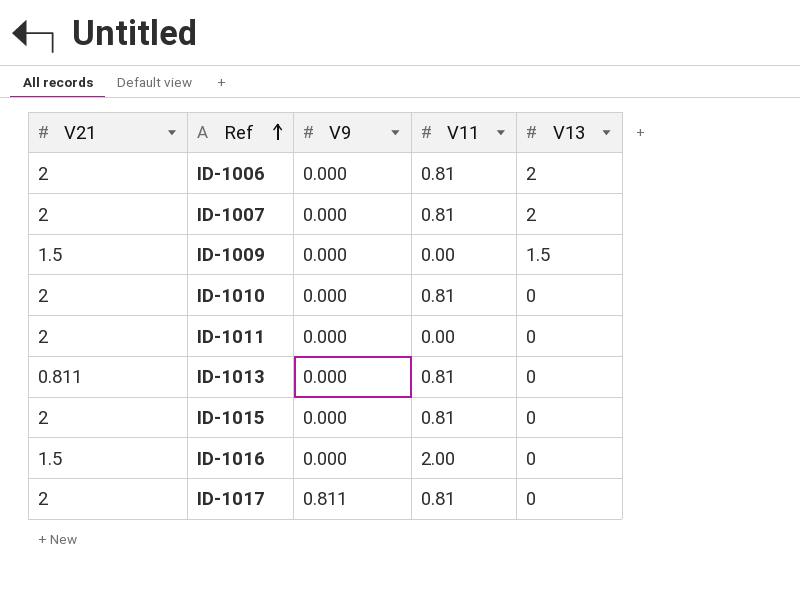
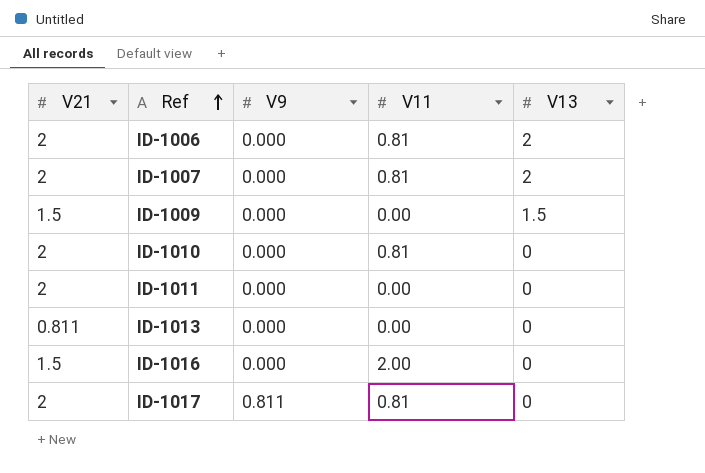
row ID-1015: 2 | 0.000 | 0.81 | 0 -> none
ID-1013 | V11: 0.81 -> 0.00

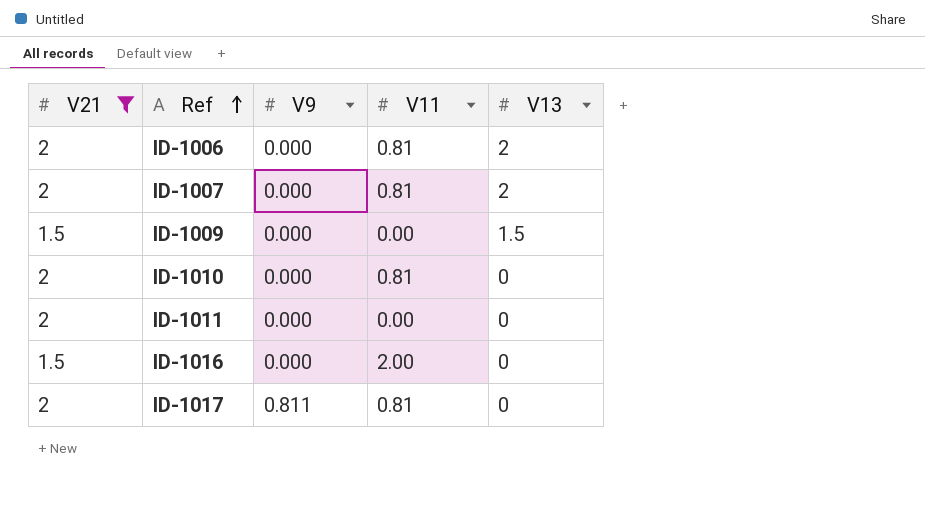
filter: none -> V21 != 0.811

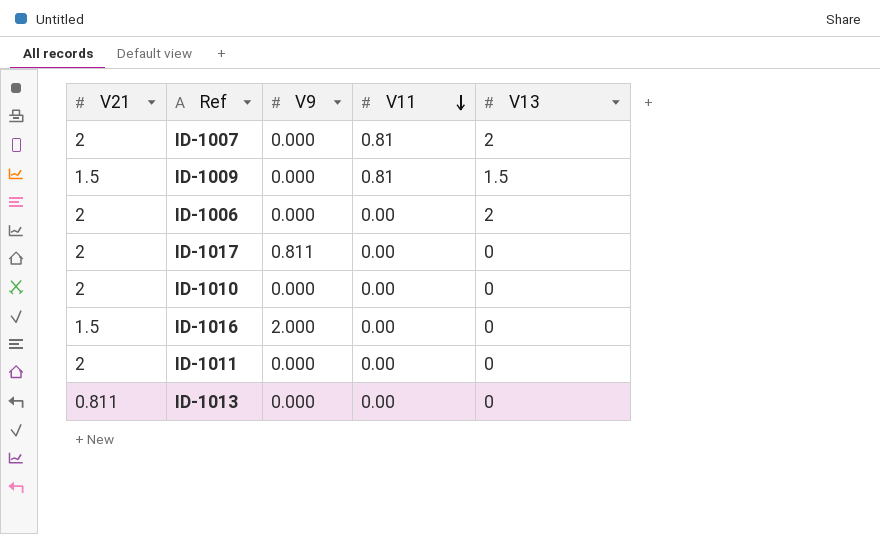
filter: V21 != 0.811 -> none
row order: Ref ascending -> V11 descending
ID-1009 | V11: 0.00 -> 0.81
ID-1006 | V11: 0.81 -> 0.00
ID-1017 | V11: 0.81 -> 0.00
ID-1010 | V11: 0.81 -> 0.00
ID-1016 | V9: 0.000 -> 2.000
ID-1016 | V11: 2.00 -> 0.00

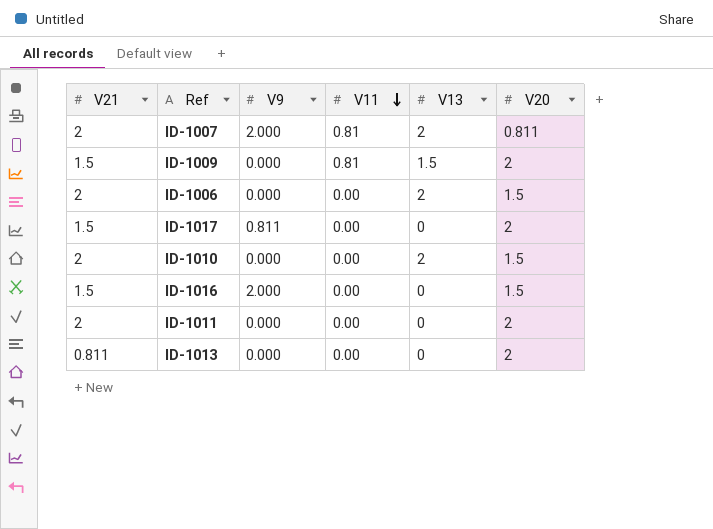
column V20 | position: none -> 6
ID-1007 | V9: 0.000 -> 2.000
ID-1017 | V21: 2 -> 1.5
ID-1010 | V13: 0 -> 2

